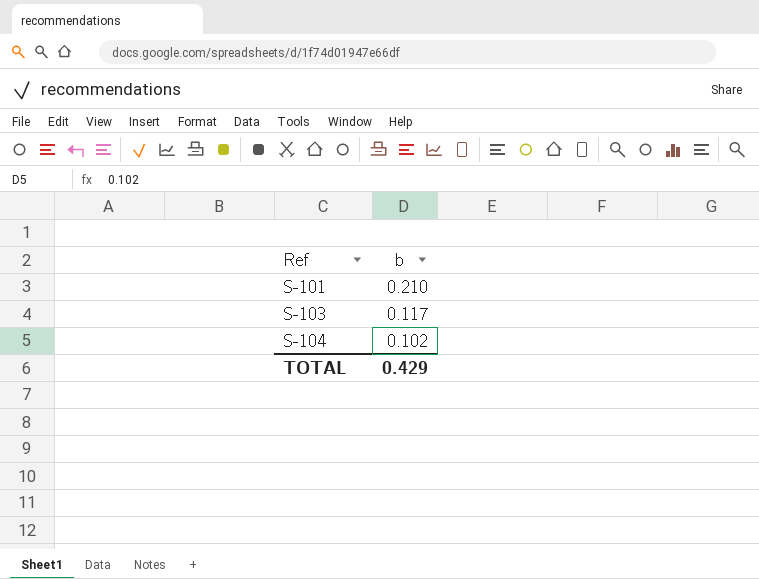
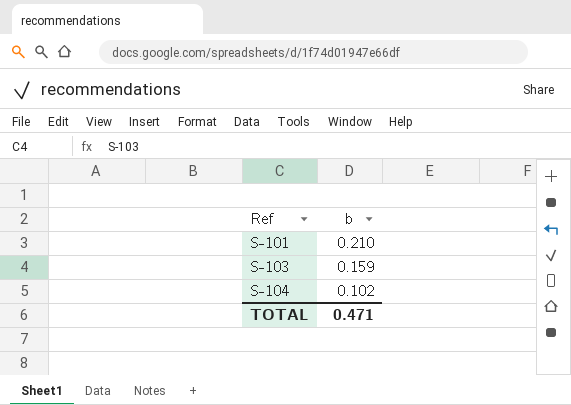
S-103 | b: 0.117 -> 0.159
TOTAL | b: 0.429 -> 0.471

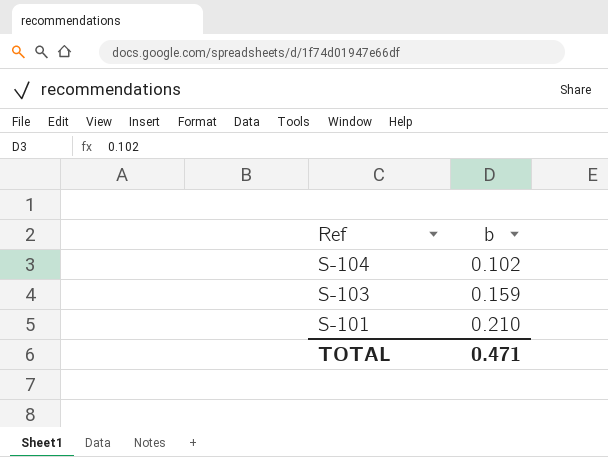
row order: Ref ascending -> Ref descending

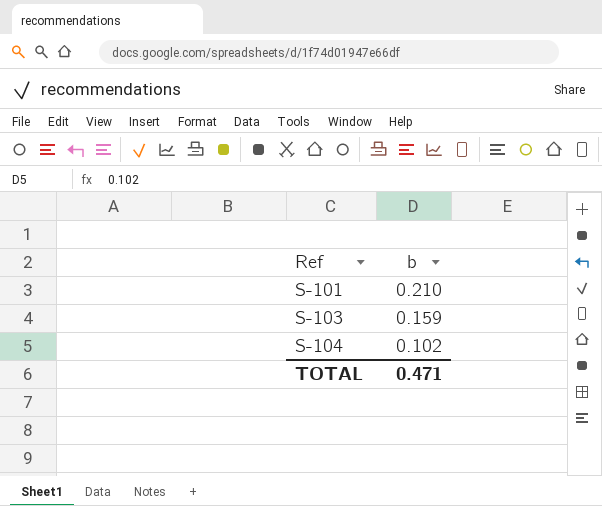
row order: Ref descending -> Ref ascending

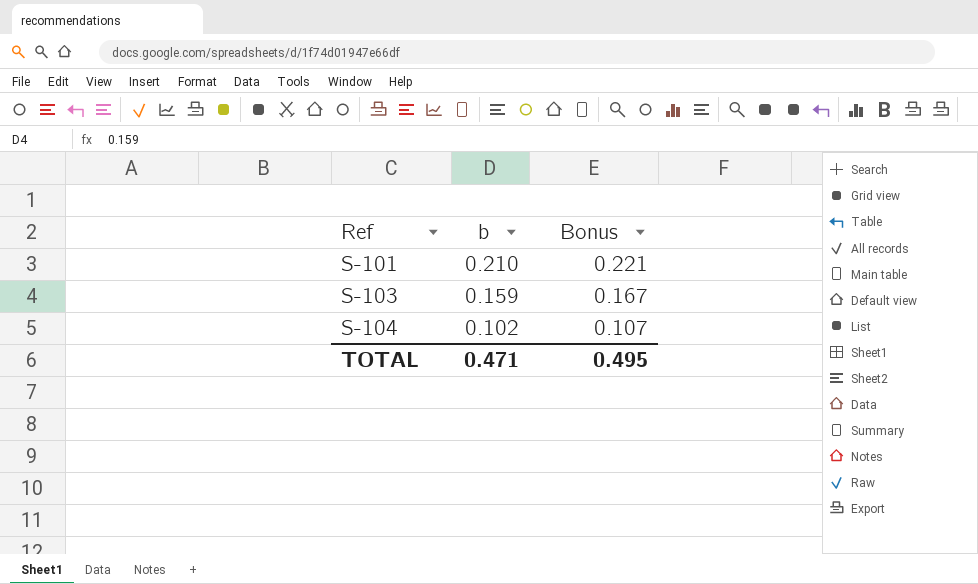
column Bonus | formula: none -> [b] * 1.05

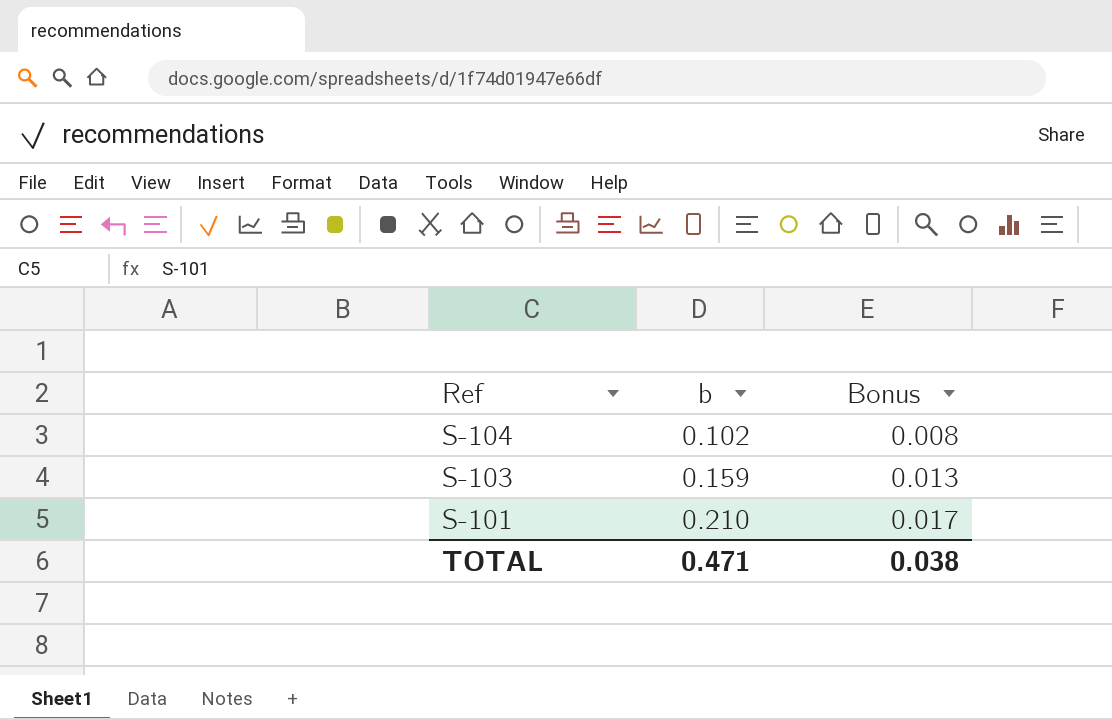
row order: Ref ascending -> Ref descending
column Bonus | formula: [b] * 1.05 -> [b] * 0.08
TOTAL | Bonus: 0.495 -> 0.038

